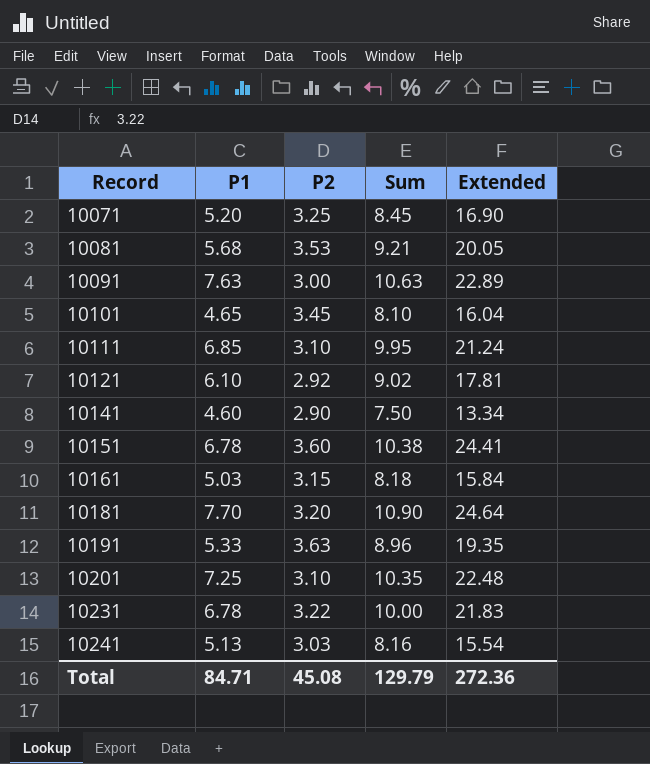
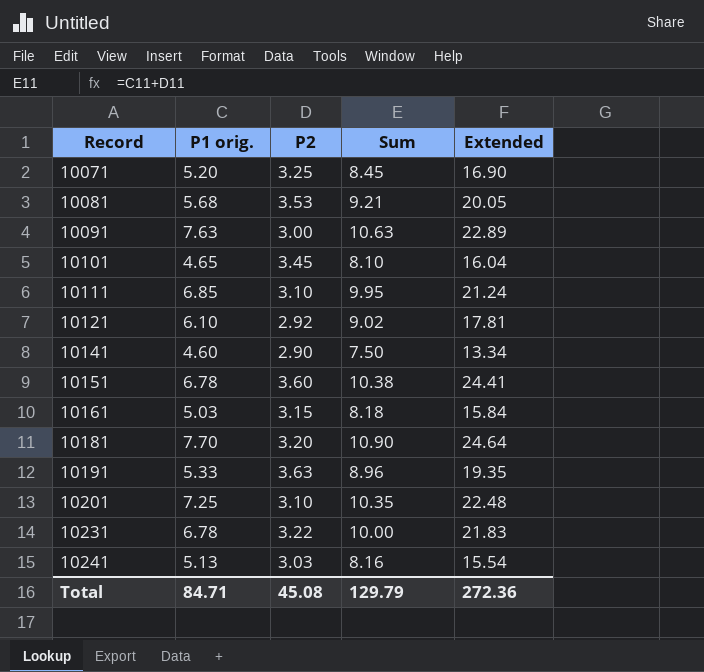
column name: P1 -> P1 orig.

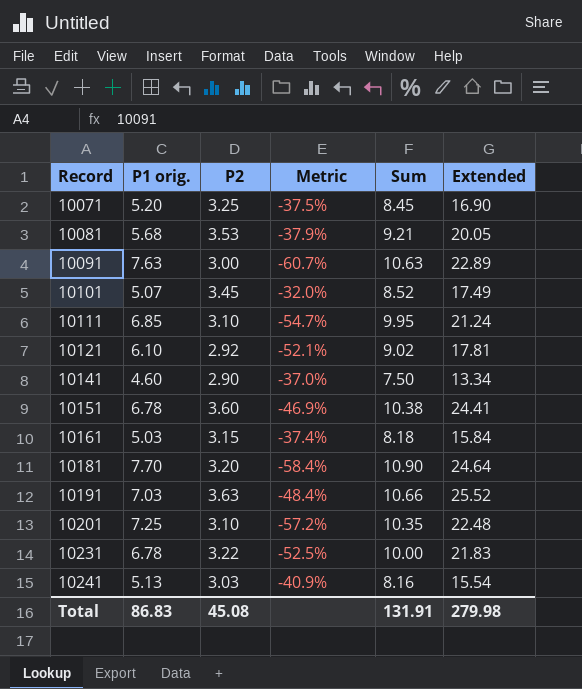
column Metric | formula: none -> ([P2] - [P1 orig.]) / [P1 orig.]
10101 | P1 orig.: 4.65 -> 5.07
10101 | Sum: 8.10 -> 8.52
10101 | Extended: 16.04 -> 17.49
10191 | P1 orig.: 5.33 -> 7.03
10191 | Sum: 8.96 -> 10.66
10191 | Extended: 19.35 -> 25.52
Total | P1 orig.: 84.71 -> 86.83
Total | Sum: 129.79 -> 131.91
Total | Extended: 272.36 -> 279.98

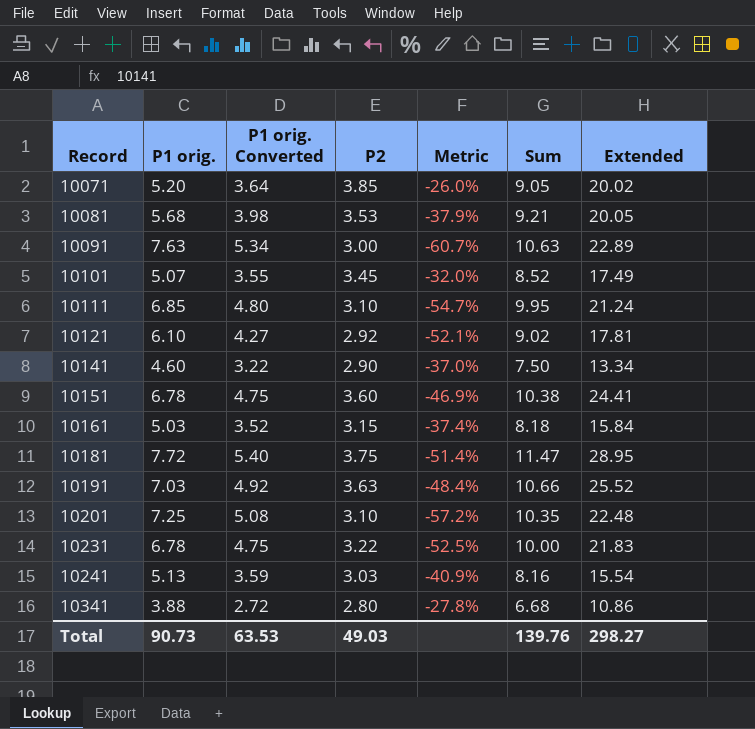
column P1 orig. Converted | formula: none -> [P1 orig.] * 0.7
10071 | P2: 3.25 -> 3.85
10071 | Metric: -37.5% -> -26.0%
10071 | Sum: 8.45 -> 9.05
10071 | Extended: 16.90 -> 20.02
10181 | P1 orig.: 7.70 -> 7.72
10181 | P2: 3.20 -> 3.75
10181 | Metric: -58.4% -> -51.4%
10181 | Sum: 10.90 -> 11.47
10181 | Extended: 24.64 -> 28.95
row 10341: none -> 3.88 | 2.72 | 2.80 | -27.8% | 6.68 | 10.86
Total | P1 orig.: 86.83 -> 90.73
Total | P2: 45.08 -> 49.03
Total | Sum: 131.91 -> 139.76
Total | Extended: 279.98 -> 298.27

